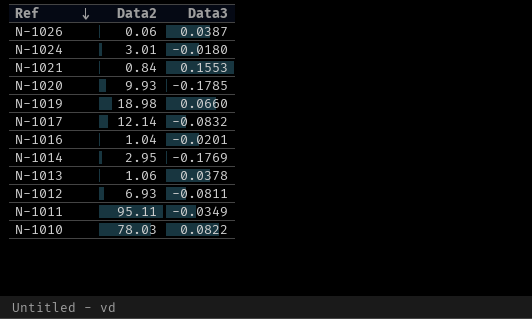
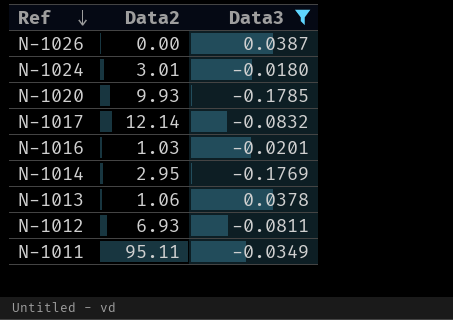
filter: none -> Data3 <= 0.0387
N-1026 | Data2: 0.06 -> 0.00
N-1016 | Data2: 1.04 -> 1.03

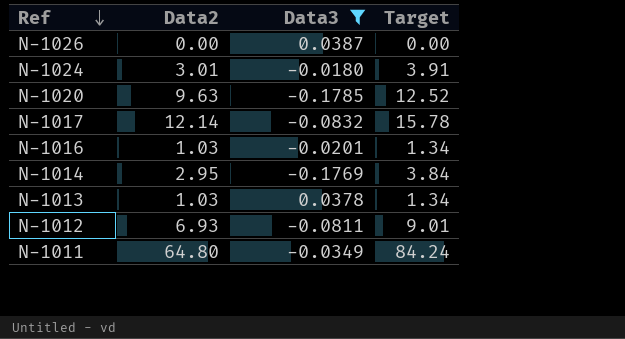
column Target | formula: none -> [Data2] * 1.3
N-1020 | Data2: 9.93 -> 9.63
N-1013 | Data2: 1.06 -> 1.03
N-1011 | Data2: 95.11 -> 64.80

